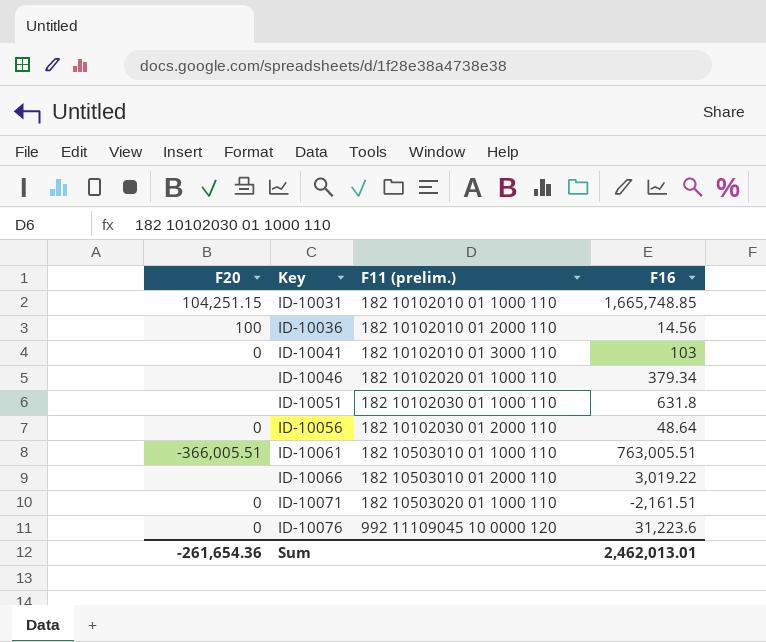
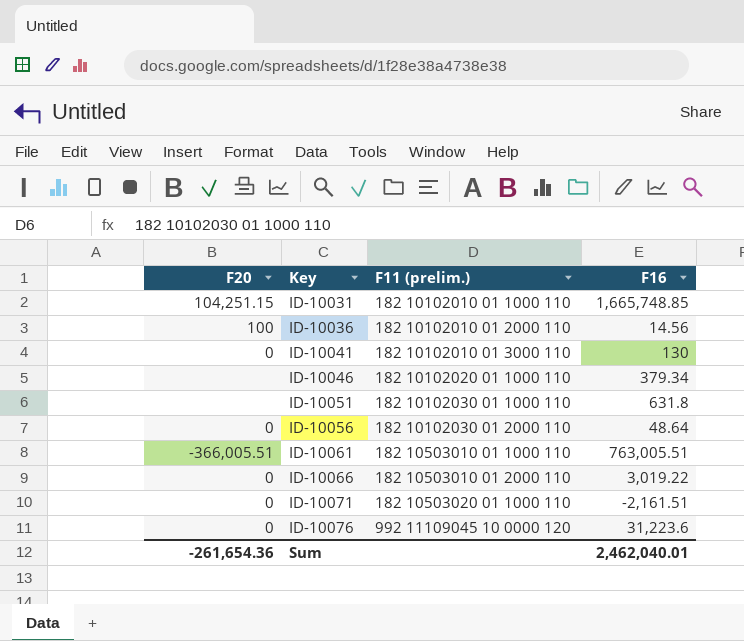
ID-10041 | F16: 103 -> 130
ID-10066 | F20: none -> 0
Sum | F16: 2,462,013.01 -> 2,462,040.01

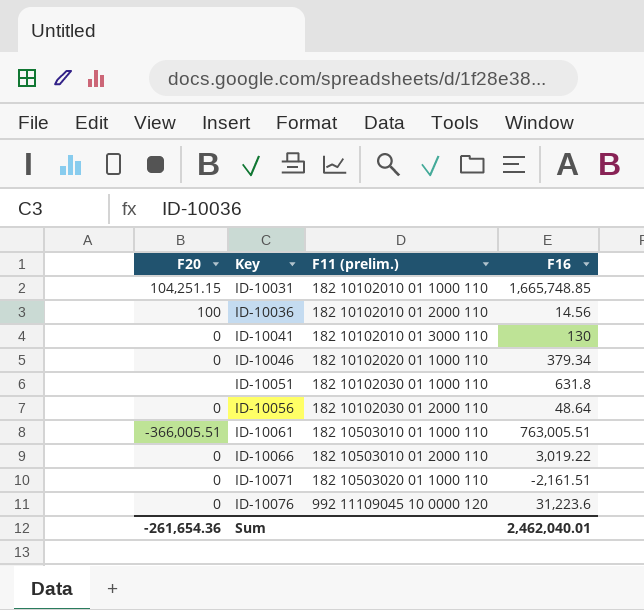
ID-10046 | F20: none -> 0

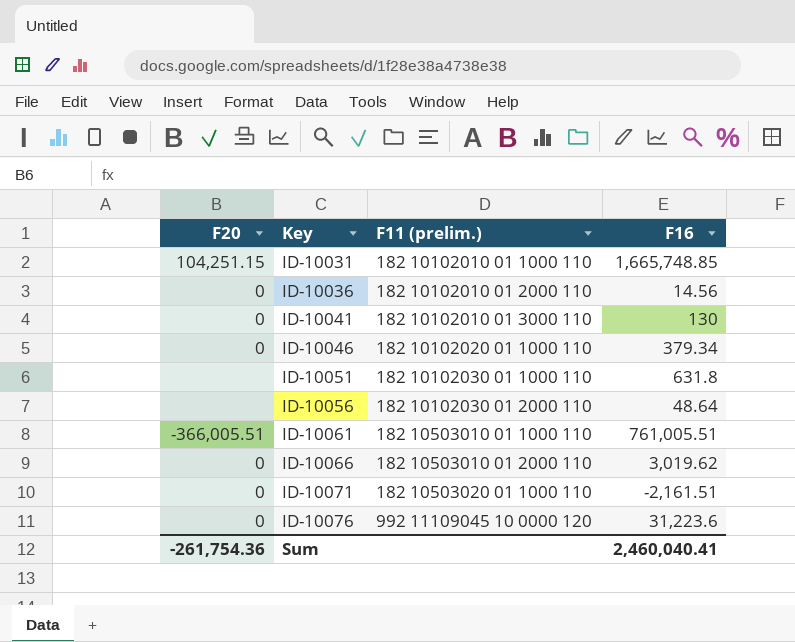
ID-10036 | F20: 100 -> 0
ID-10056 | F20: 0 -> none
ID-10061 | F16: 763,005.51 -> 761,005.51
ID-10066 | F16: 3,019.22 -> 3,019.62
Sum | F20: -261,654.36 -> -261,754.36
Sum | F16: 2,462,040.01 -> 2,460,040.41

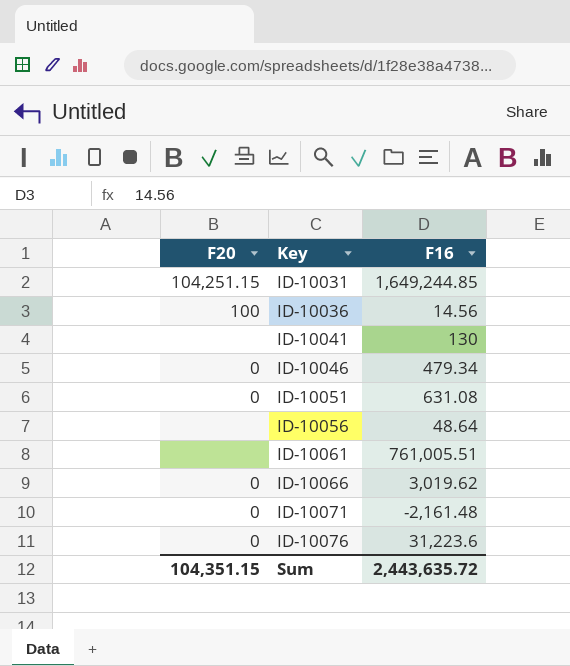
column F11 (prelim.) | position: 3 -> none
ID-10031 | F16: 1,665,748.85 -> 1,649,244.85
ID-10036 | F20: 0 -> 100
ID-10041 | F20: 0 -> none
ID-10046 | F16: 379.34 -> 479.34
ID-10051 | F20: none -> 0
ID-10051 | F16: 631.8 -> 631.08
ID-10061 | F20: -366,005.51 -> none
ID-10071 | F16: -2,161.51 -> -2,161.48
Sum | F20: -261,754.36 -> 104,351.15
Sum | F16: 2,460,040.41 -> 2,443,635.72

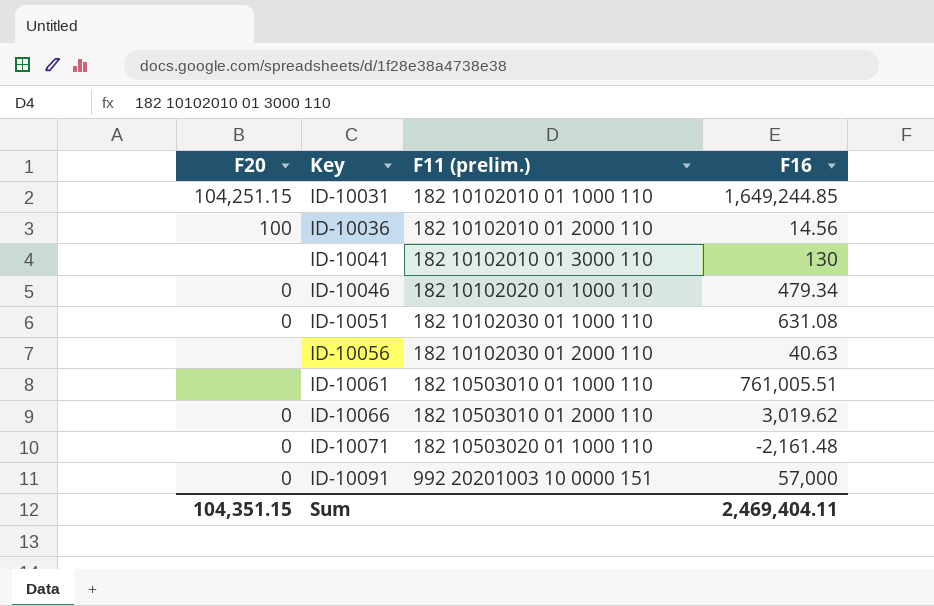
column F11 (prelim.) | position: none -> 3
row ID-10076: 0 | 31,223.6 -> none
ID-10056 | F16: 48.64 -> 40.63
row ID-10091: none -> 0 | 992 20201003 10 0000 151 | 57,000
Sum | F16: 2,443,635.72 -> 2,469,404.11

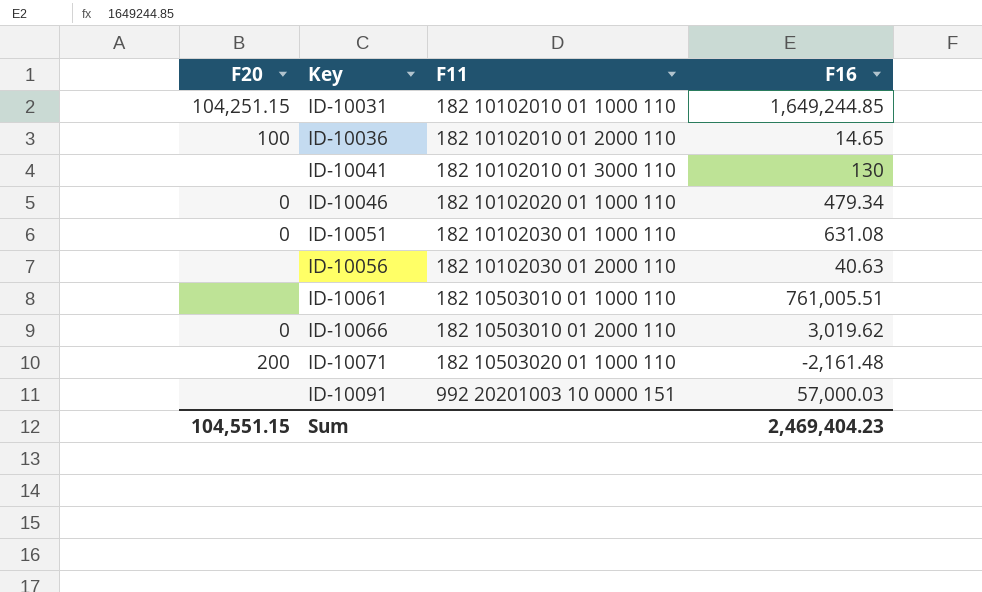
column name: F11 (prelim.) -> F11
ID-10036 | F16: 14.56 -> 14.65
ID-10071 | F20: 0 -> 200
ID-10091 | F20: 0 -> none
ID-10091 | F16: 57,000 -> 57,000.03
Sum | F20: 104,351.15 -> 104,551.15
Sum | F16: 2,469,404.11 -> 2,469,404.23

